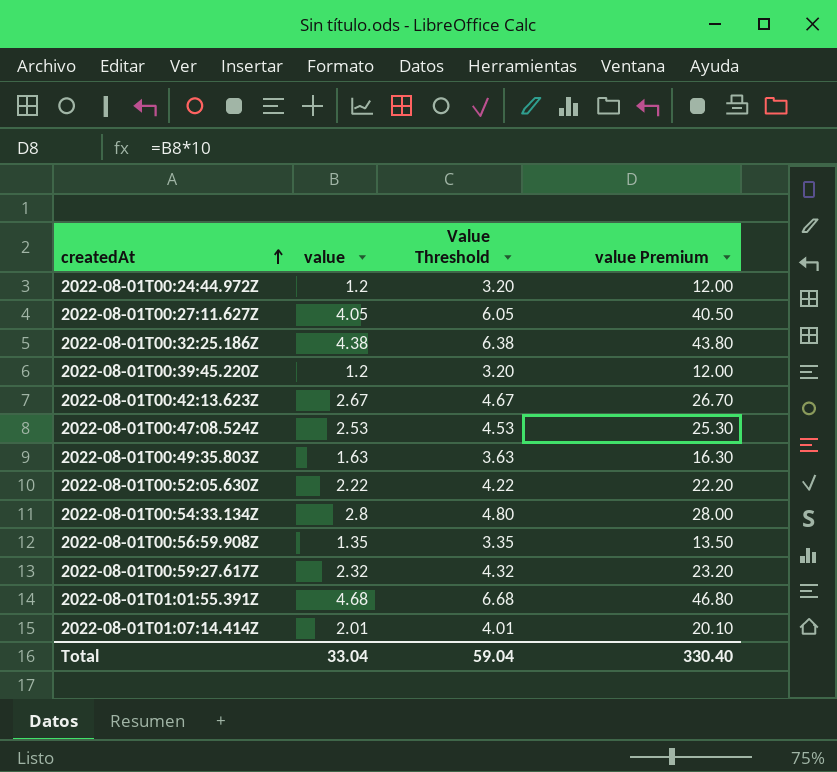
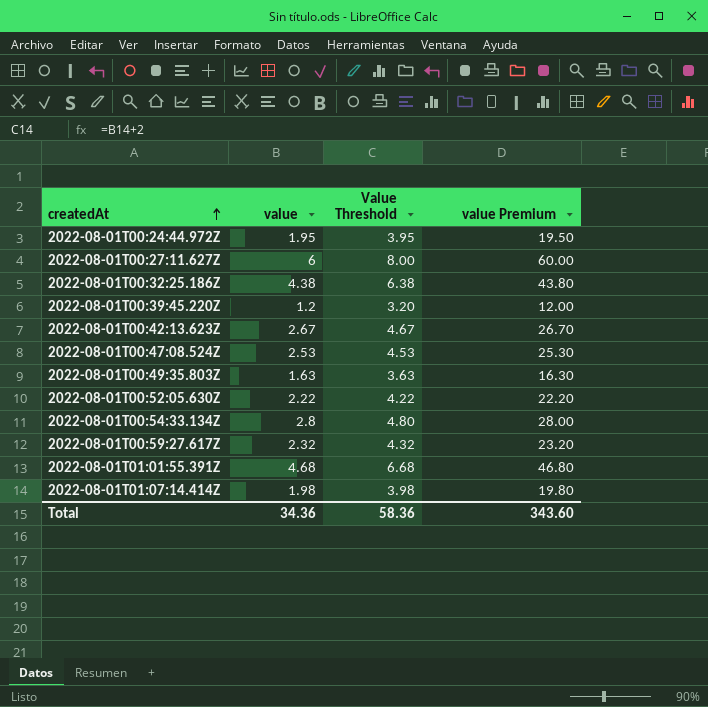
row 2022-08-01T00:56:59.908Z: 1.35 | 3.35 | 13.50 -> none
2022-08-01T00:24:44.972Z | value: 1.2 -> 1.95
2022-08-01T00:24:44.972Z | Value Threshold: 3.20 -> 3.95
2022-08-01T00:24:44.972Z | value Premium: 12.00 -> 19.50
2022-08-01T00:27:11.627Z | value: 4.05 -> 6
2022-08-01T00:27:11.627Z | Value Threshold: 6.05 -> 8.00
2022-08-01T00:27:11.627Z | value Premium: 40.50 -> 60.00
2022-08-01T01:07:14.414Z | value: 2.01 -> 1.98
2022-08-01T01:07:14.414Z | Value Threshold: 4.01 -> 3.98
2022-08-01T01:07:14.414Z | value Premium: 20.10 -> 19.80
Total | value: 33.04 -> 34.36
Total | Value Threshold: 59.04 -> 58.36
Total | value Premium: 330.40 -> 343.60

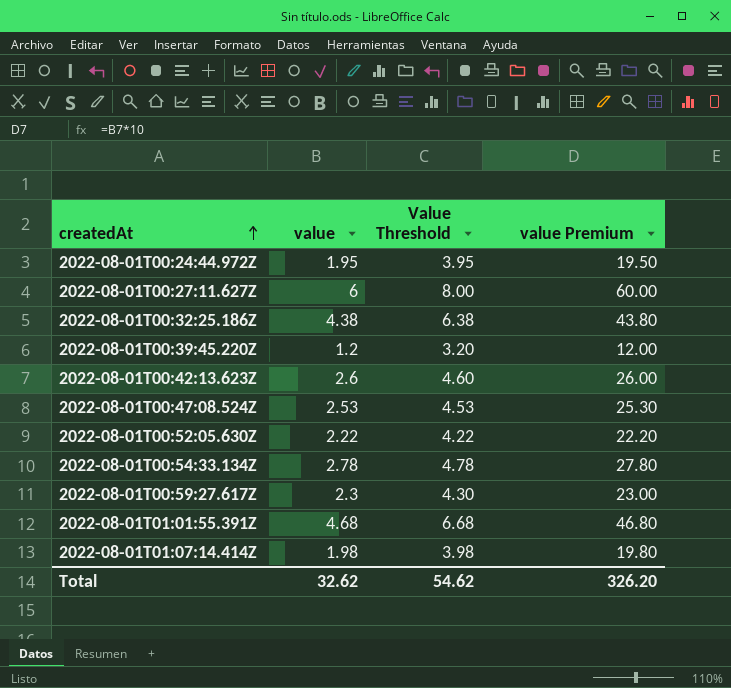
row 2022-08-01T00:49:35.803Z: 1.63 | 3.63 | 16.30 -> none
2022-08-01T00:42:13.623Z | value: 2.67 -> 2.6
2022-08-01T00:42:13.623Z | Value Threshold: 4.67 -> 4.60
2022-08-01T00:42:13.623Z | value Premium: 26.70 -> 26.00
2022-08-01T00:54:33.134Z | value: 2.8 -> 2.78
2022-08-01T00:54:33.134Z | Value Threshold: 4.80 -> 4.78
2022-08-01T00:54:33.134Z | value Premium: 28.00 -> 27.80
2022-08-01T00:59:27.617Z | value: 2.32 -> 2.3
2022-08-01T00:59:27.617Z | Value Threshold: 4.32 -> 4.30
2022-08-01T00:59:27.617Z | value Premium: 23.20 -> 23.00
Total | value: 34.36 -> 32.62
Total | Value Threshold: 58.36 -> 54.62
Total | value Premium: 343.60 -> 326.20

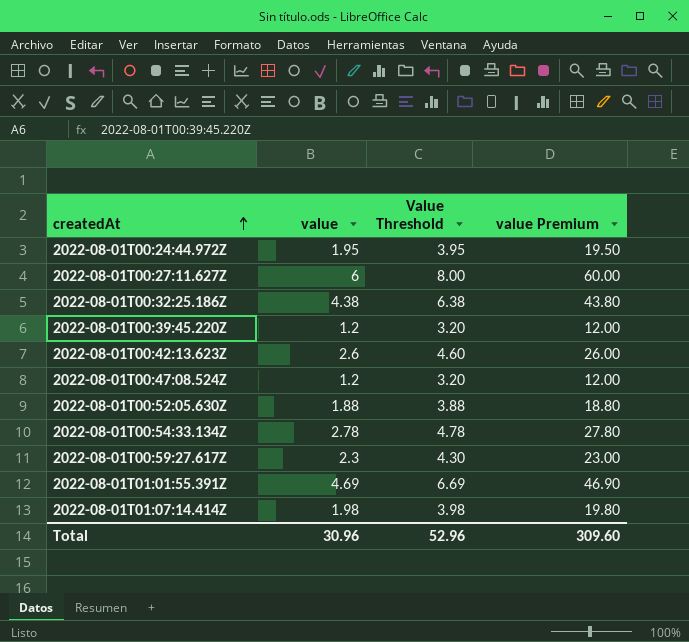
2022-08-01T00:47:08.524Z | value: 2.53 -> 1.2
2022-08-01T00:47:08.524Z | Value Threshold: 4.53 -> 3.20
2022-08-01T00:47:08.524Z | value Premium: 25.30 -> 12.00
2022-08-01T00:52:05.630Z | value: 2.22 -> 1.88
2022-08-01T00:52:05.630Z | Value Threshold: 4.22 -> 3.88
2022-08-01T00:52:05.630Z | value Premium: 22.20 -> 18.80
2022-08-01T01:01:55.391Z | value: 4.68 -> 4.69
2022-08-01T01:01:55.391Z | Value Threshold: 6.68 -> 6.69
2022-08-01T01:01:55.391Z | value Premium: 46.80 -> 46.90
Total | value: 32.62 -> 30.96
Total | Value Threshold: 54.62 -> 52.96
Total | value Premium: 326.20 -> 309.60

